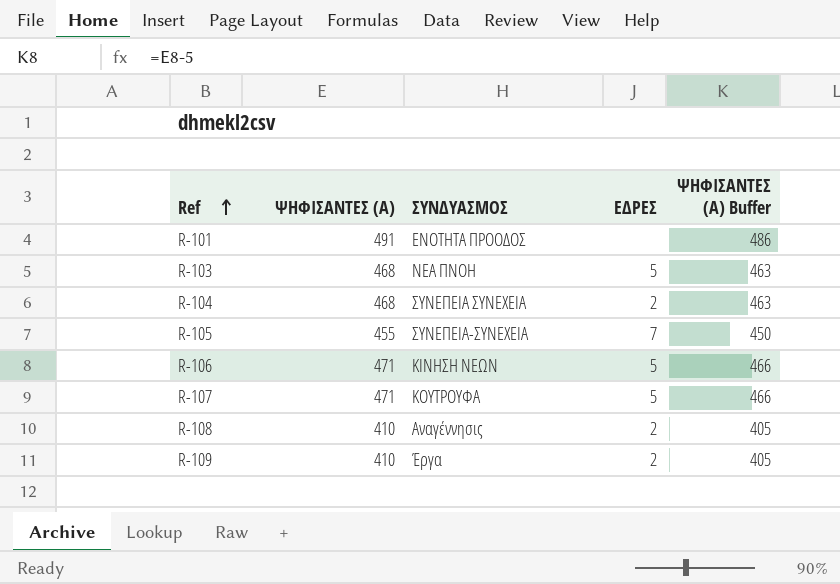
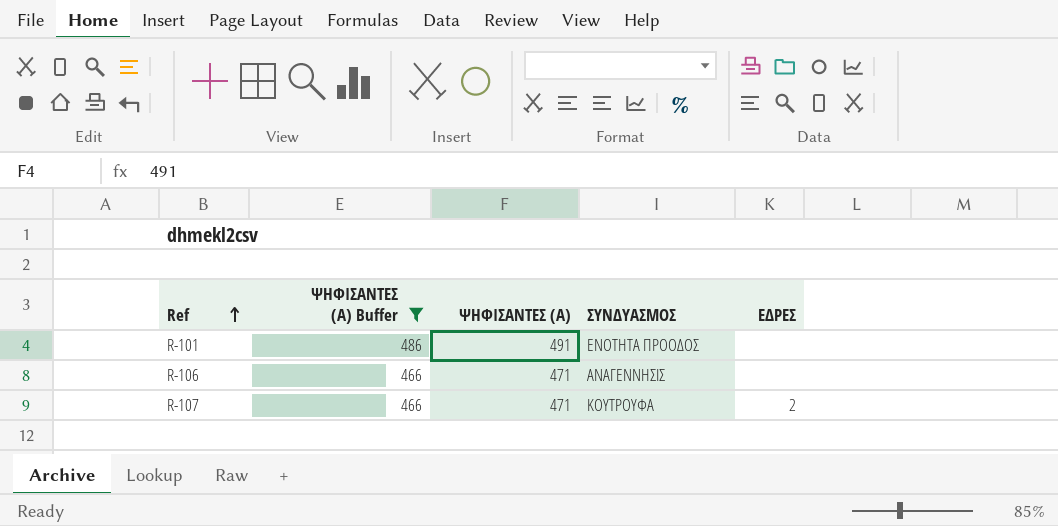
filter: none -> ΨΗΦΙΣΑΝΤΕΣ (Α) Buffer >= 466
column ΨΗΦΙΣΑΝΤΕΣ (Α) Buffer | position: 5 -> 2
R-106 | ΣΥΝΔΥΑΣΜΟΣ: ΚΙΝΗΣΗ ΝΕΩΝ -> ΑΝΑΓΕΝΝΗΣΙΣ
R-106 | ΕΔΡΕΣ: 5 -> none
R-107 | ΕΔΡΕΣ: 5 -> 2

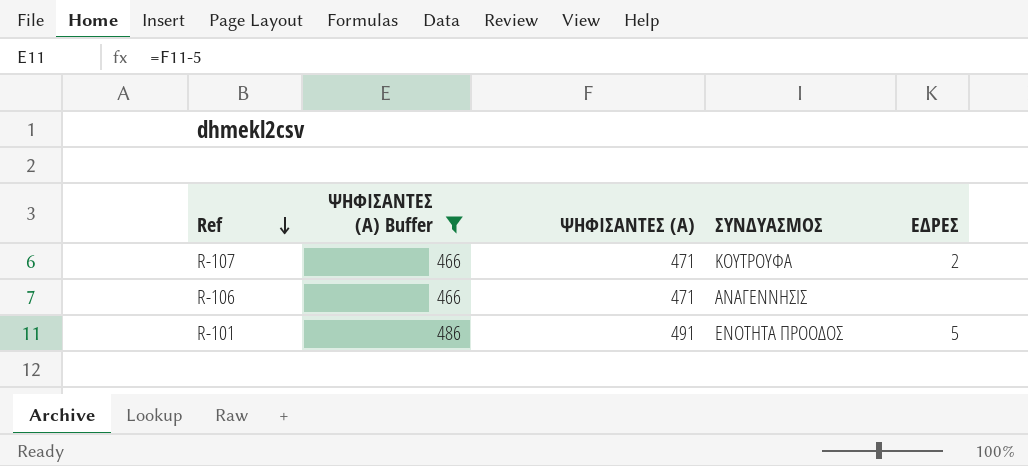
row order: Ref ascending -> Ref descending
R-101 | ΕΔΡΕΣ: none -> 5

